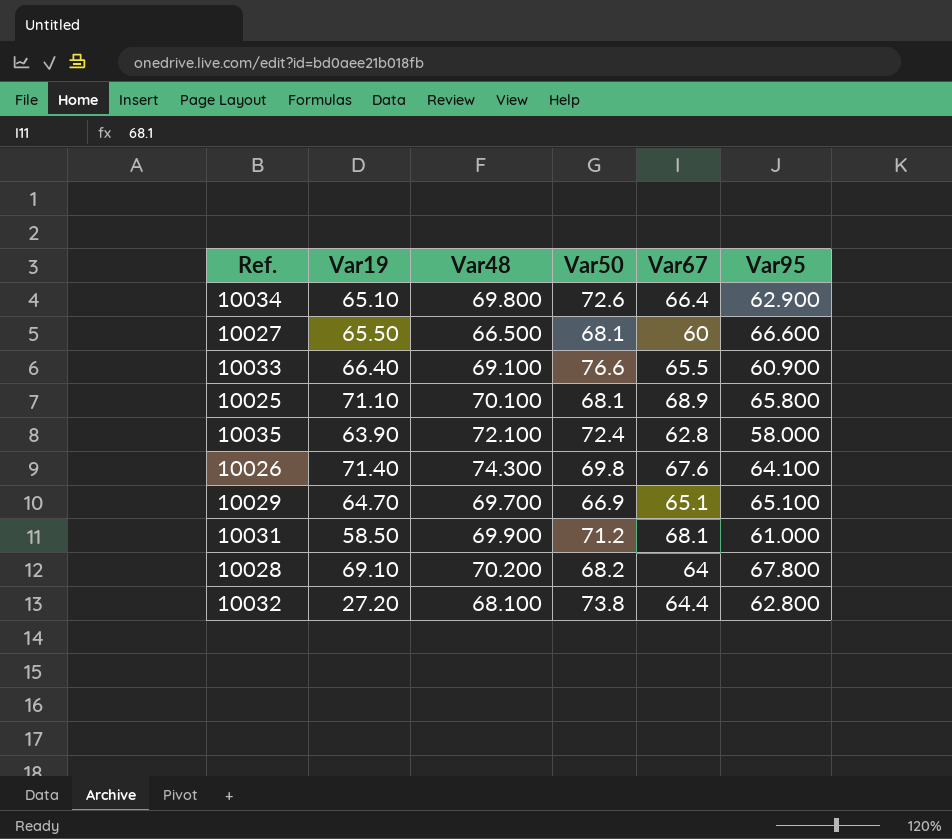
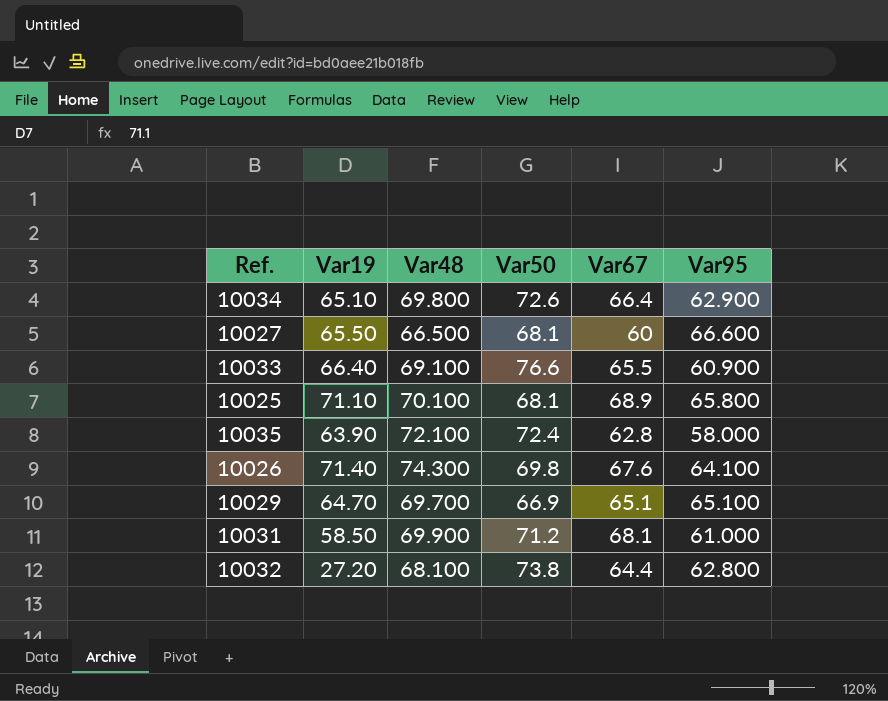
row 10028: 69.10 | 70.200 | 68.2 | 64 | 67.800 -> none

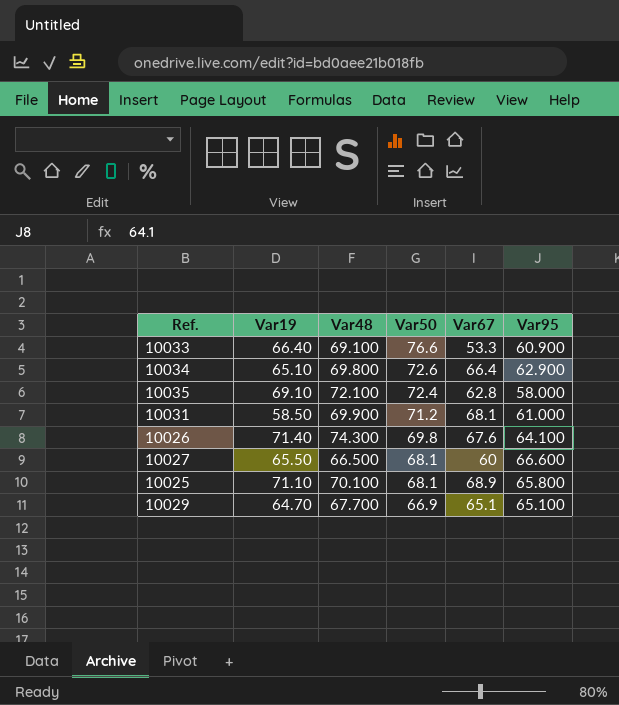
row order: none -> Var50 descending
row 10032: 27.20 | 68.100 | 73.8 | 64.4 | 62.800 -> none
10033 | Var67: 65.5 -> 53.3
10035 | Var19: 63.90 -> 69.10
10029 | Var48: 69.700 -> 67.700

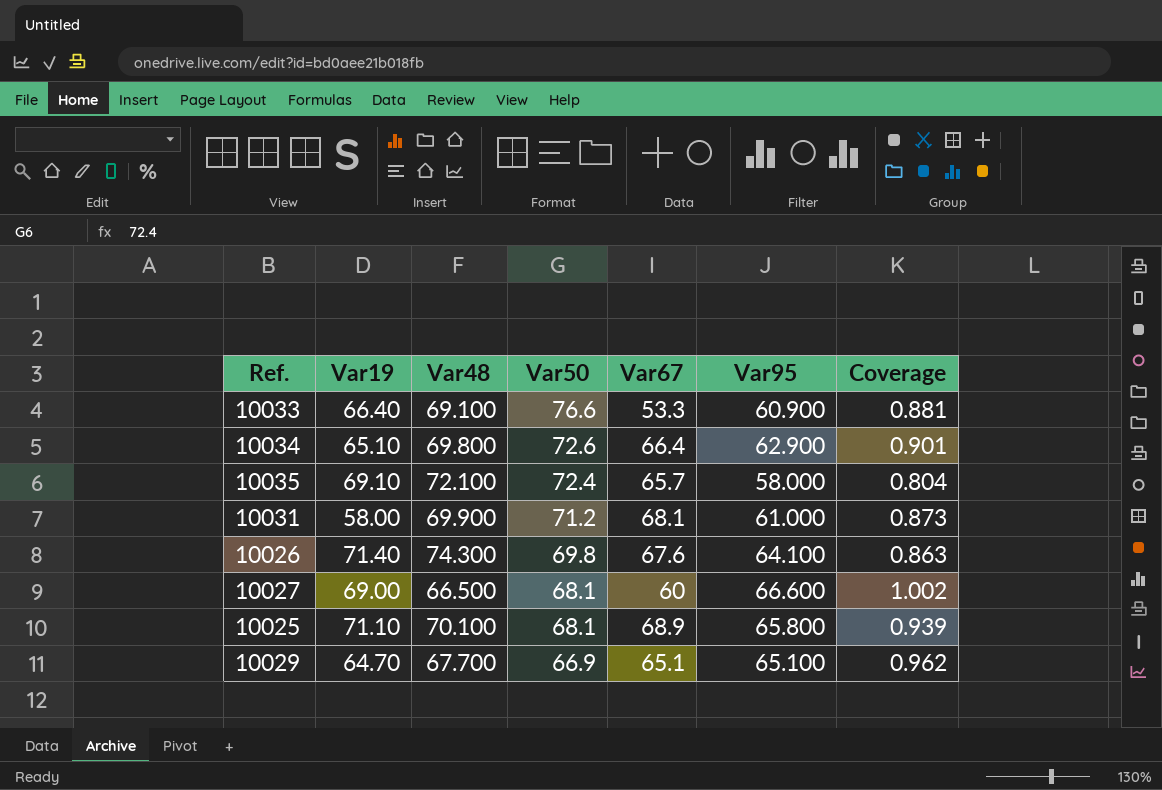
column Coverage | formula: none -> [Var95] / [Var48]
10035 | Var67: 62.8 -> 65.7
10031 | Var19: 58.50 -> 58.00
10027 | Var19: 65.50 -> 69.00

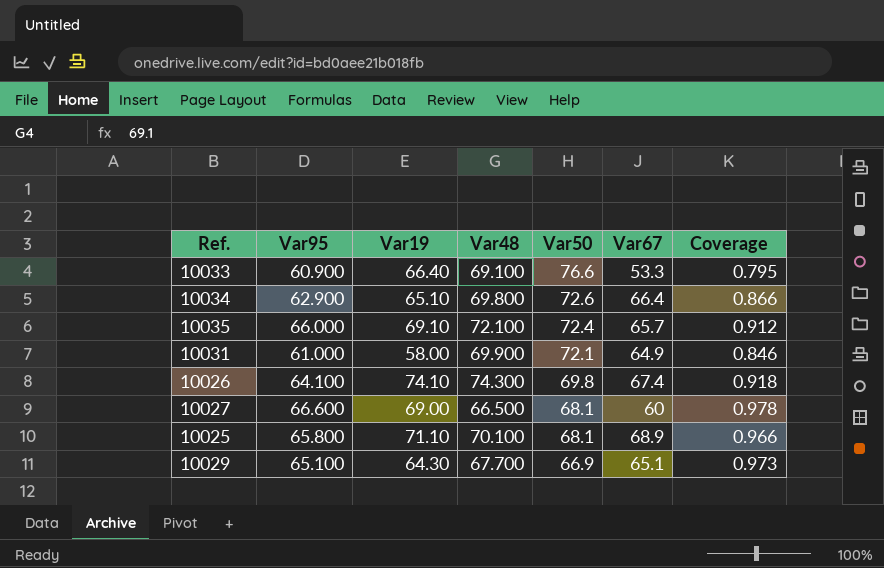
column Var95 | position: 6 -> 2
column Coverage | formula: [Var95] / [Var48] -> [Var95] / [Var50]
10035 | Var95: 58.000 -> 66.000
10031 | Var50: 71.2 -> 72.1
10031 | Var67: 68.1 -> 64.9
10026 | Var19: 71.40 -> 74.10
10026 | Var67: 67.6 -> 67.4
10029 | Var19: 64.70 -> 64.30

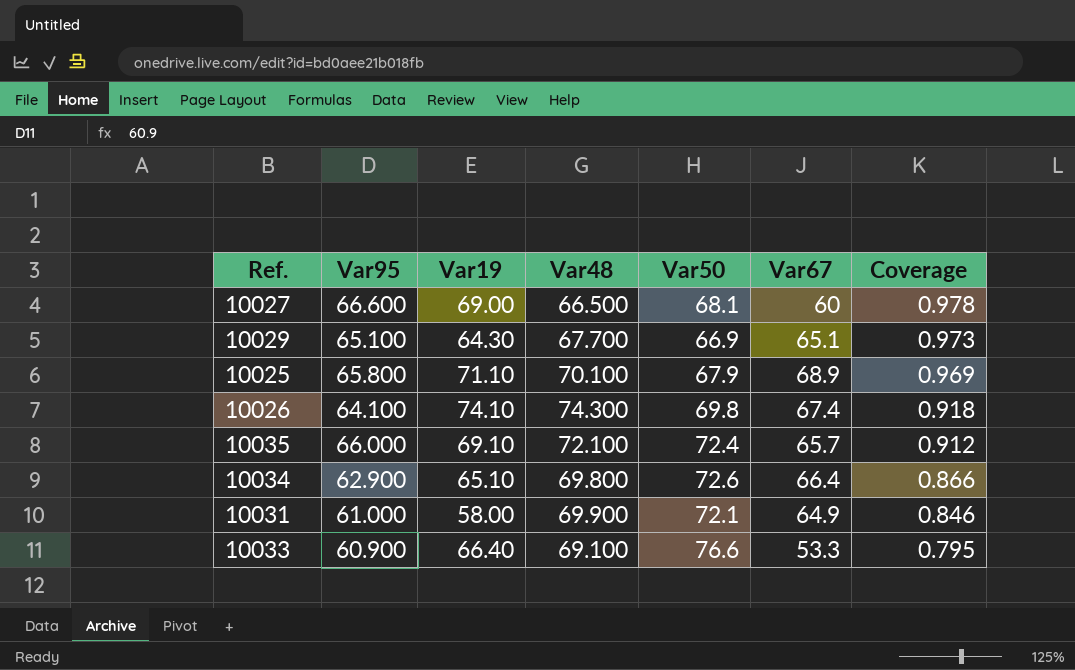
row order: Var50 descending -> Coverage descending
10025 | Var50: 68.1 -> 67.9
10025 | Coverage: 0.966 -> 0.969

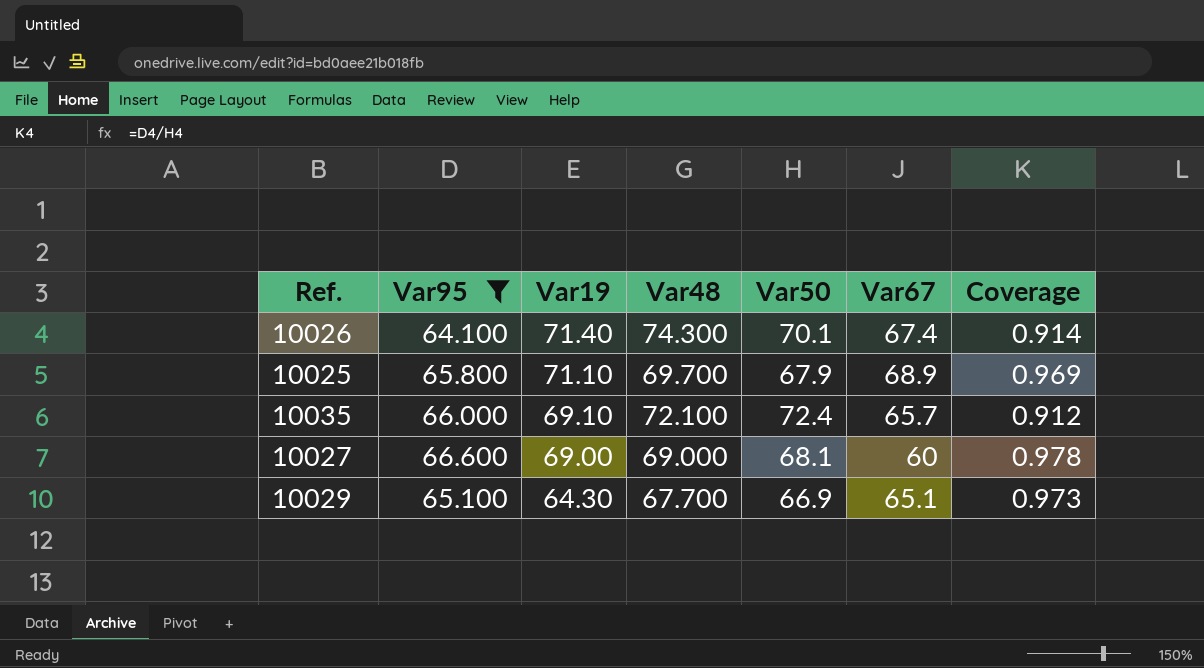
filter: none -> Var95 >= 64.100
row order: Coverage descending -> Var19 descending
10026 | Var19: 74.10 -> 71.40
10026 | Var50: 69.8 -> 70.1
10026 | Coverage: 0.918 -> 0.914
10025 | Var48: 70.100 -> 69.700
10027 | Var48: 66.500 -> 69.000

